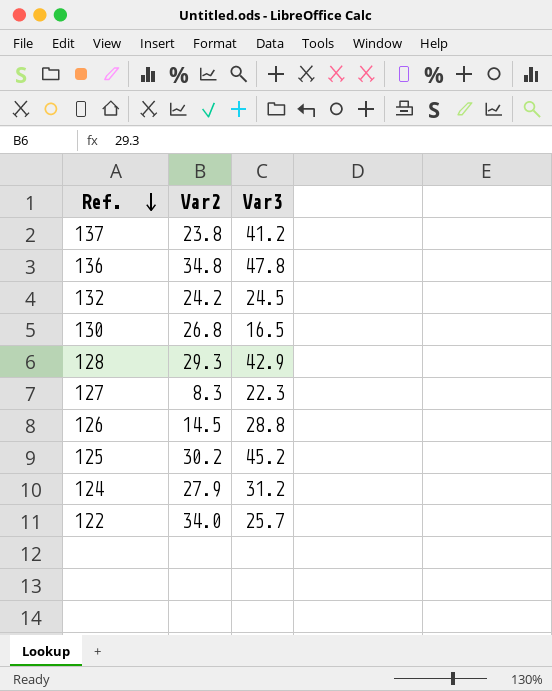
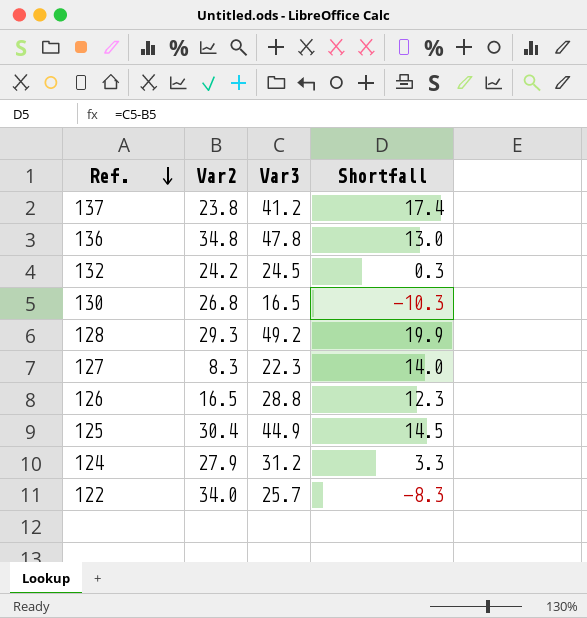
column Shortfall | formula: none -> [Var3] - [Var2]
128 | Var3: 42.9 -> 49.2
126 | Var2: 14.5 -> 16.5
125 | Var2: 30.2 -> 30.4
125 | Var3: 45.2 -> 44.9

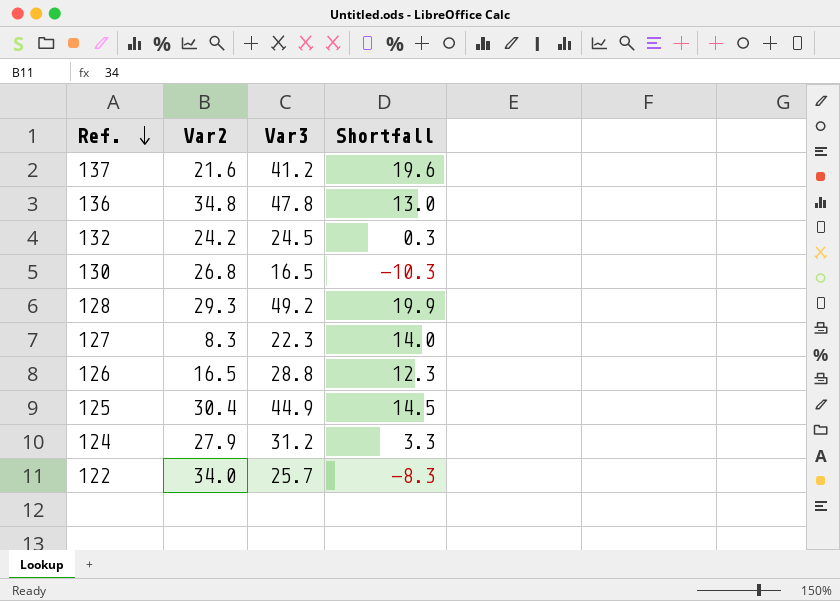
137 | Var2: 23.8 -> 21.6
137 | Shortfall: 17.4 -> 19.6

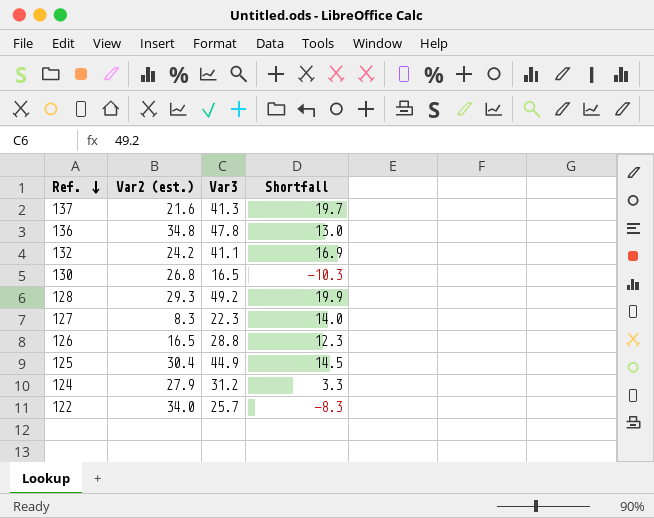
column name: Var2 -> Var2 (est.)
137 | Var3: 41.2 -> 41.3
137 | Shortfall: 19.6 -> 19.7
132 | Var3: 24.5 -> 41.1
132 | Shortfall: 0.3 -> 16.9

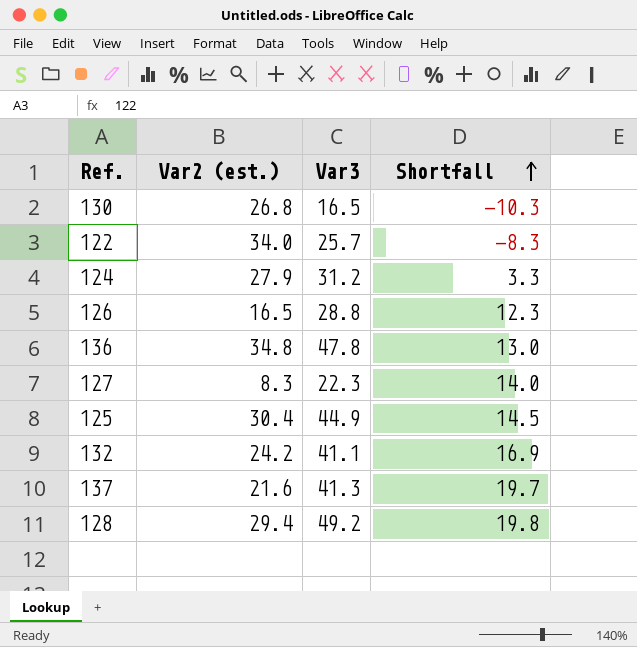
row order: Ref. descending -> Shortfall ascending
128 | Var2 (est.): 29.3 -> 29.4
128 | Shortfall: 19.9 -> 19.8

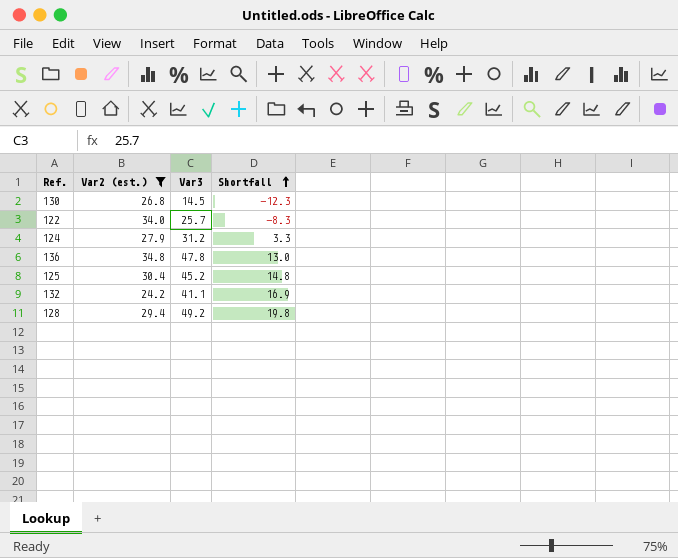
filter: none -> Var2 (est.) >= 24.2
130 | Var3: 16.5 -> 14.5
130 | Shortfall: -10.3 -> -12.3
125 | Var3: 44.9 -> 45.2
125 | Shortfall: 14.5 -> 14.8

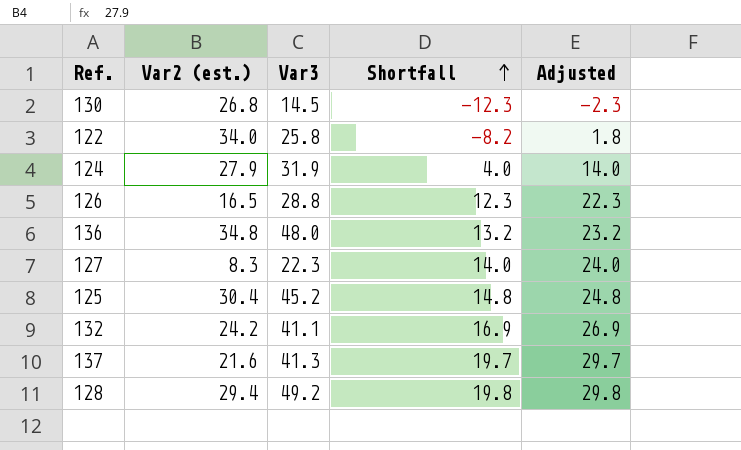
filter: Var2 (est.) >= 24.2 -> none
column Adjusted | formula: none -> [Shortfall] + 10
122 | Var3: 25.7 -> 25.8
122 | Shortfall: -8.3 -> -8.2
124 | Var3: 31.2 -> 31.9
124 | Shortfall: 3.3 -> 4.0
136 | Var3: 47.8 -> 48.0
136 | Shortfall: 13.0 -> 13.2

